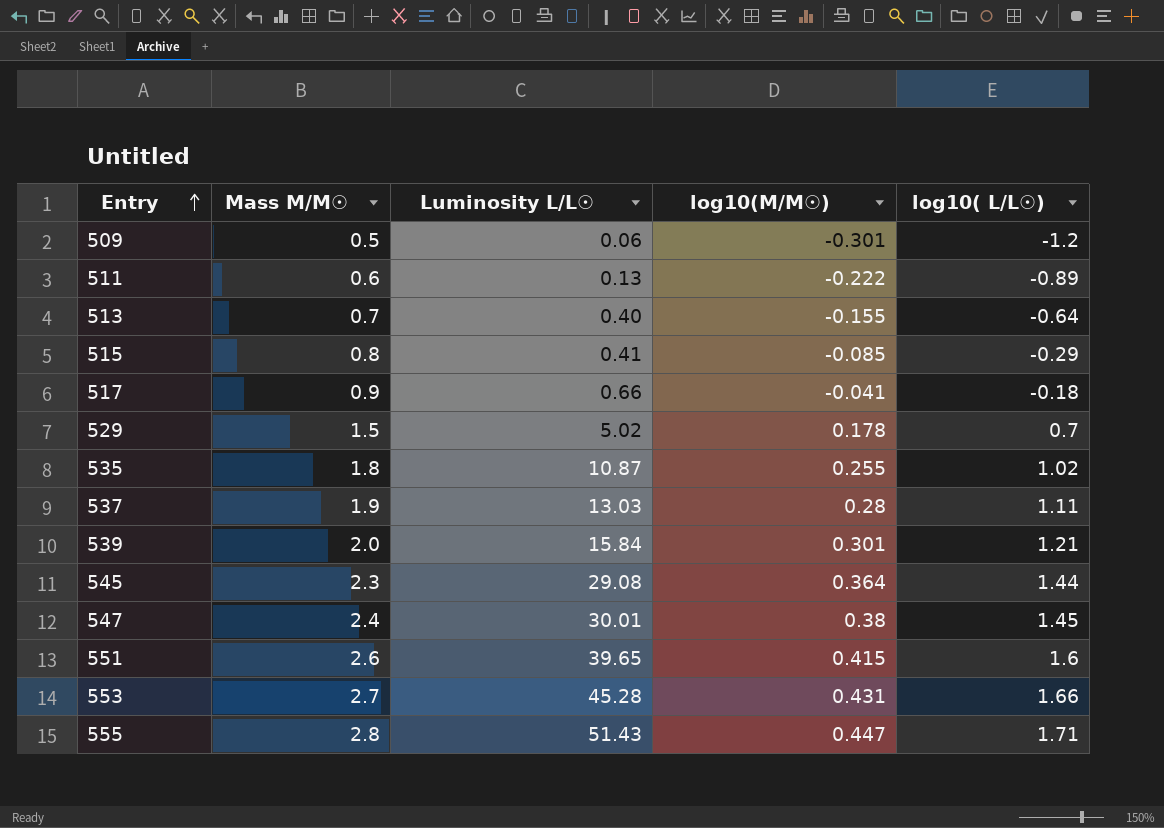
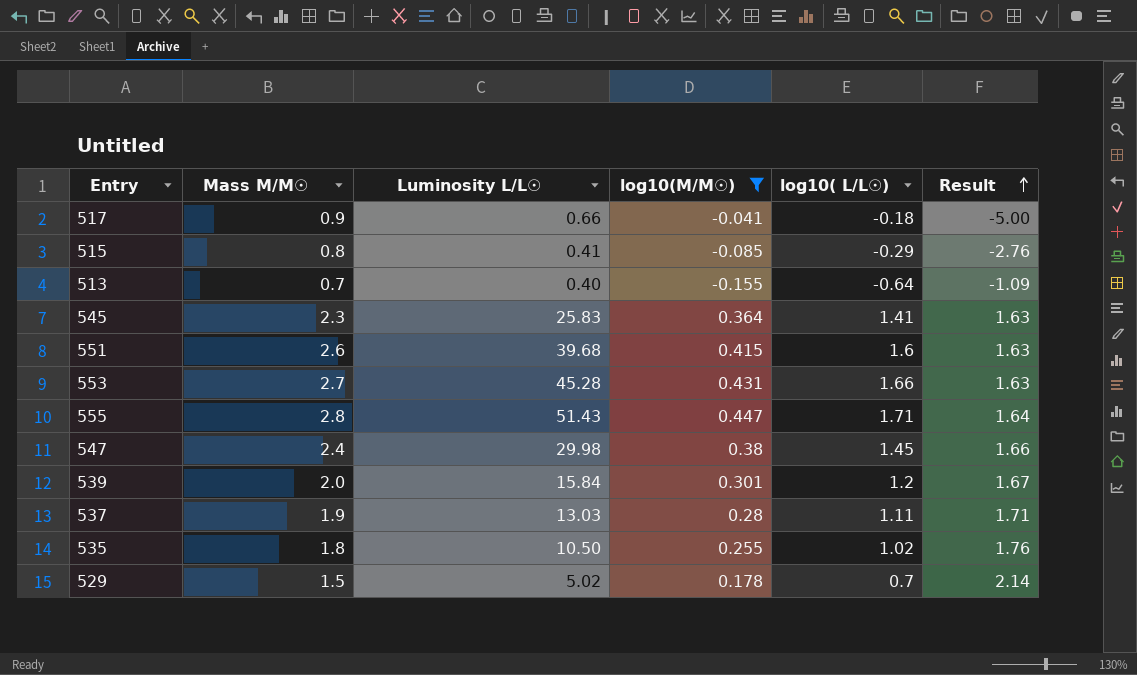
filter: none -> log10(M/M☉) >= -0.155
row order: Entry ascending -> Result ascending
column Result | formula: none -> [Mass M/M☉] / [log10( L/L☉)]
545 | Luminosity L/L☉: 29.08 -> 25.83
545 | log10( L/L☉): 1.44 -> 1.41
551 | Luminosity L/L☉: 39.65 -> 39.68
547 | Luminosity L/L☉: 30.01 -> 29.98
539 | log10( L/L☉): 1.21 -> 1.2
535 | Luminosity L/L☉: 10.87 -> 10.50

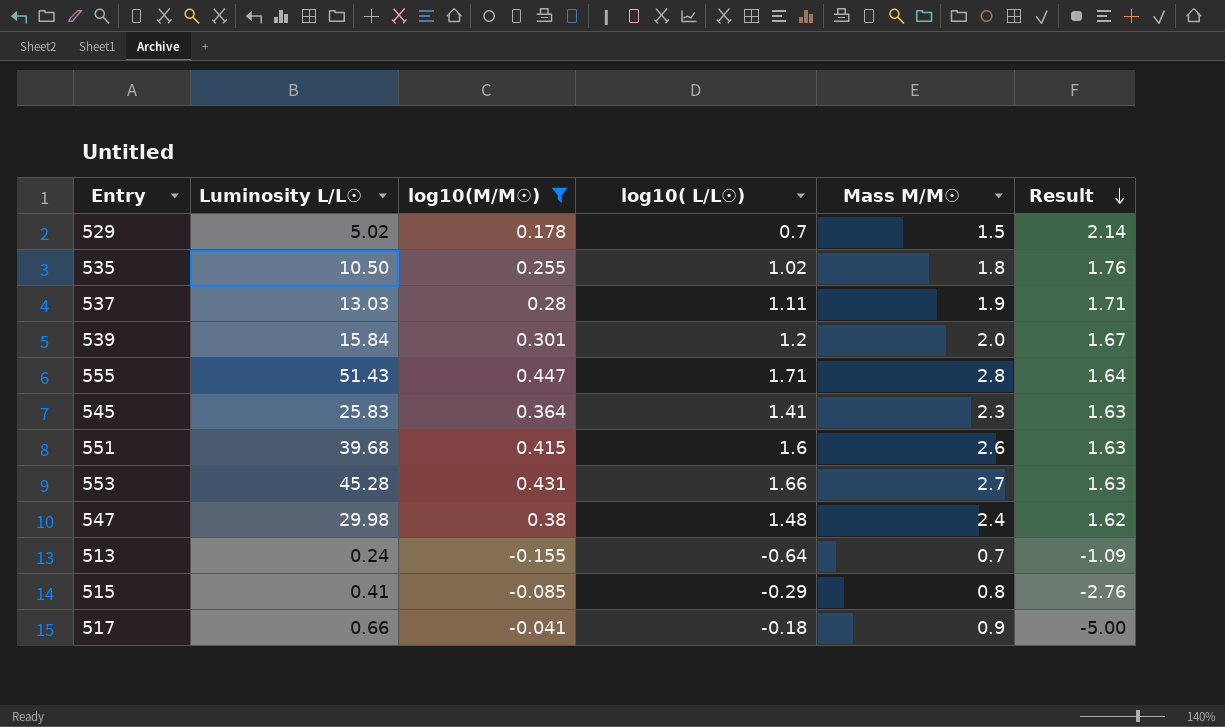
row order: Result ascending -> Result descending
column Mass M/M☉ | position: 2 -> 5
547 | log10( L/L☉): 1.45 -> 1.48
547 | Result: 1.66 -> 1.62
513 | Luminosity L/L☉: 0.40 -> 0.24

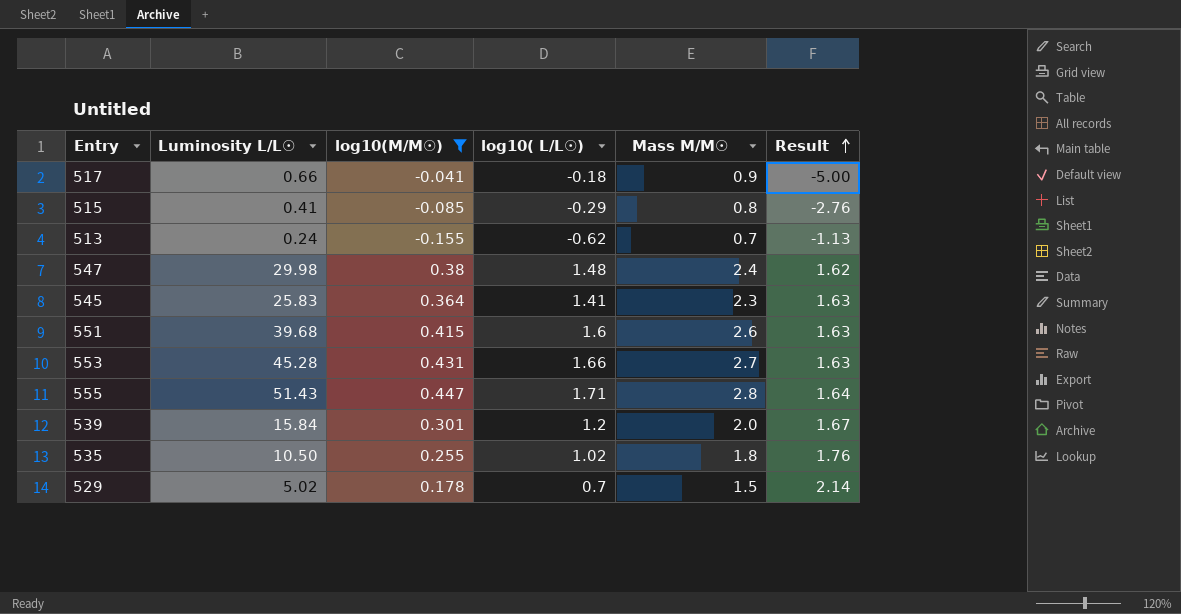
row order: Result descending -> Result ascending
row 537: 13.03 | 0.28 | 1.11 | 1.9 | 1.71 -> none
513 | log10( L/L☉): -0.64 -> -0.62
513 | Result: -1.09 -> -1.13

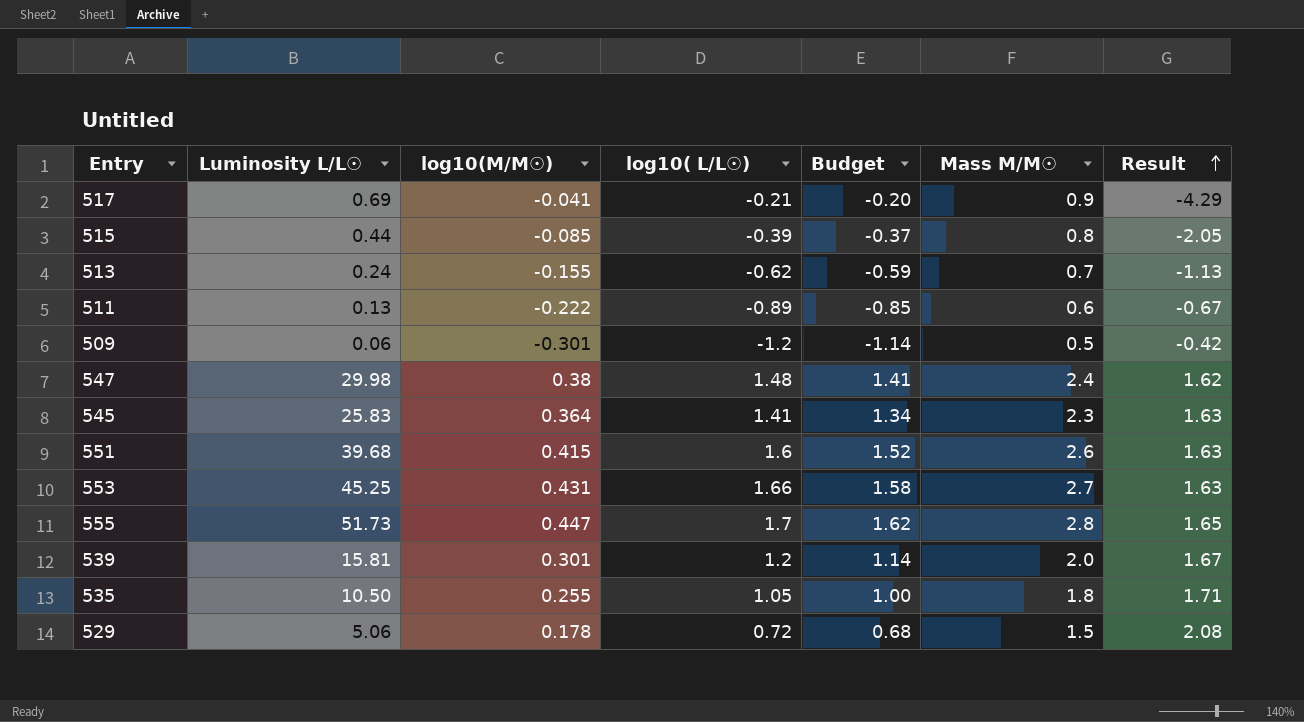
filter: log10(M/M☉) >= -0.155 -> none
column Budget | formula: none -> [log10( L/L☉)] * 0.95
517 | Luminosity L/L☉: 0.66 -> 0.69
517 | log10( L/L☉): -0.18 -> -0.21
517 | Result: -5.00 -> -4.29
515 | Luminosity L/L☉: 0.41 -> 0.44
515 | log10( L/L☉): -0.29 -> -0.39
515 | Result: -2.76 -> -2.05
553 | Luminosity L/L☉: 45.28 -> 45.25
555 | Luminosity L/L☉: 51.43 -> 51.73
555 | log10( L/L☉): 1.71 -> 1.7
555 | Result: 1.64 -> 1.65
539 | Luminosity L/L☉: 15.84 -> 15.81
535 | log10( L/L☉): 1.02 -> 1.05
535 | Result: 1.76 -> 1.71
529 | Luminosity L/L☉: 5.02 -> 5.06
529 | log10( L/L☉): 0.7 -> 0.72
529 | Result: 2.14 -> 2.08

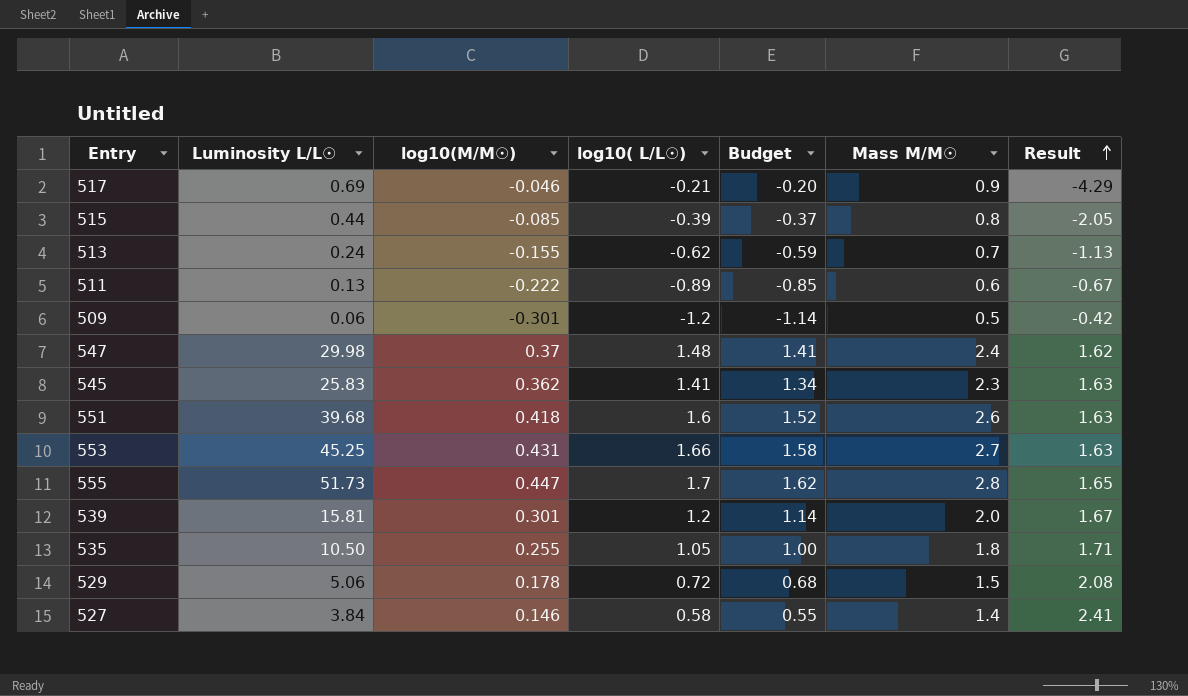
517 | log10(M/M☉): -0.041 -> -0.046
547 | log10(M/M☉): 0.38 -> 0.37
545 | log10(M/M☉): 0.364 -> 0.362
551 | log10(M/M☉): 0.415 -> 0.418
row 527: none -> 3.84 | 0.146 | 0.58 | 0.55 | 1.4 | 2.41

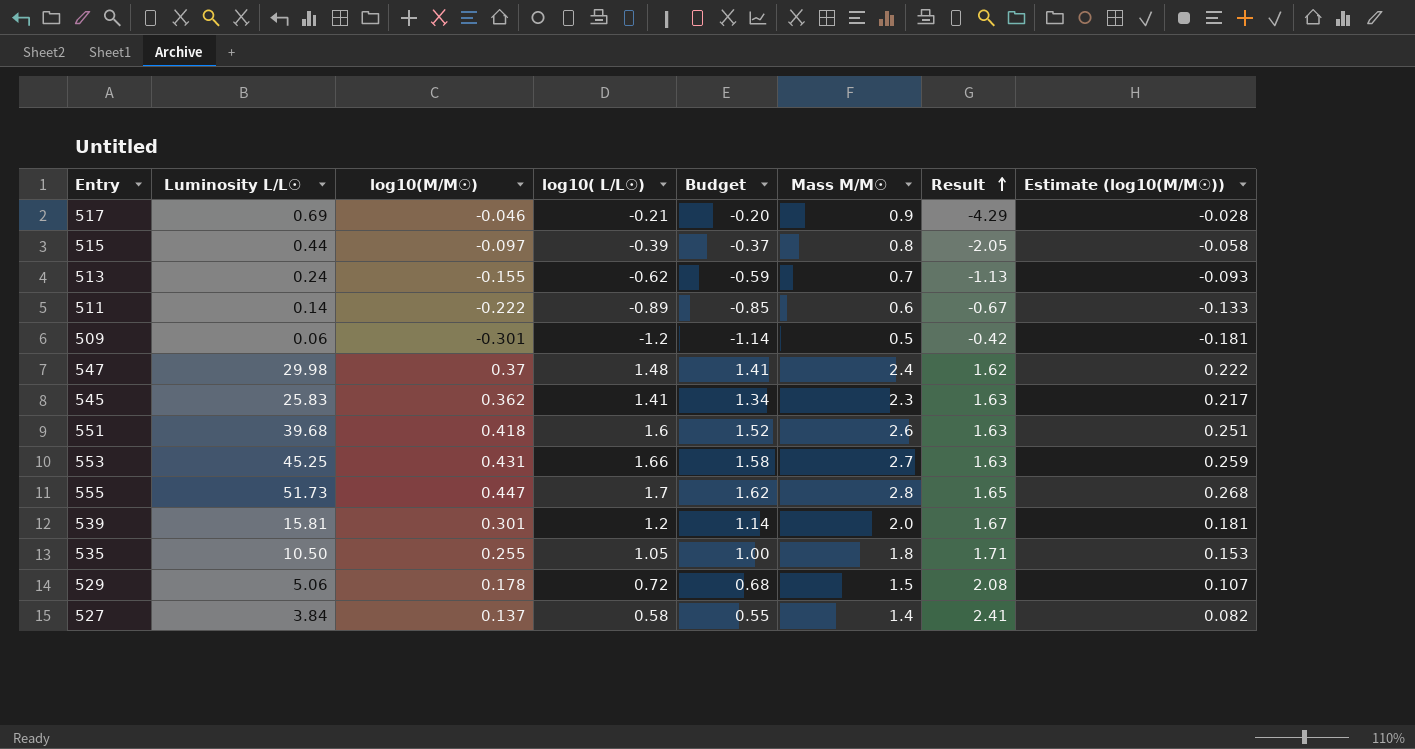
column Estimate (log10(M/M☉)) | formula: none -> [log10(M/M☉)] * 0.6
515 | log10(M/M☉): -0.085 -> -0.097
511 | Luminosity L/L☉: 0.13 -> 0.14
527 | log10(M/M☉): 0.146 -> 0.137

